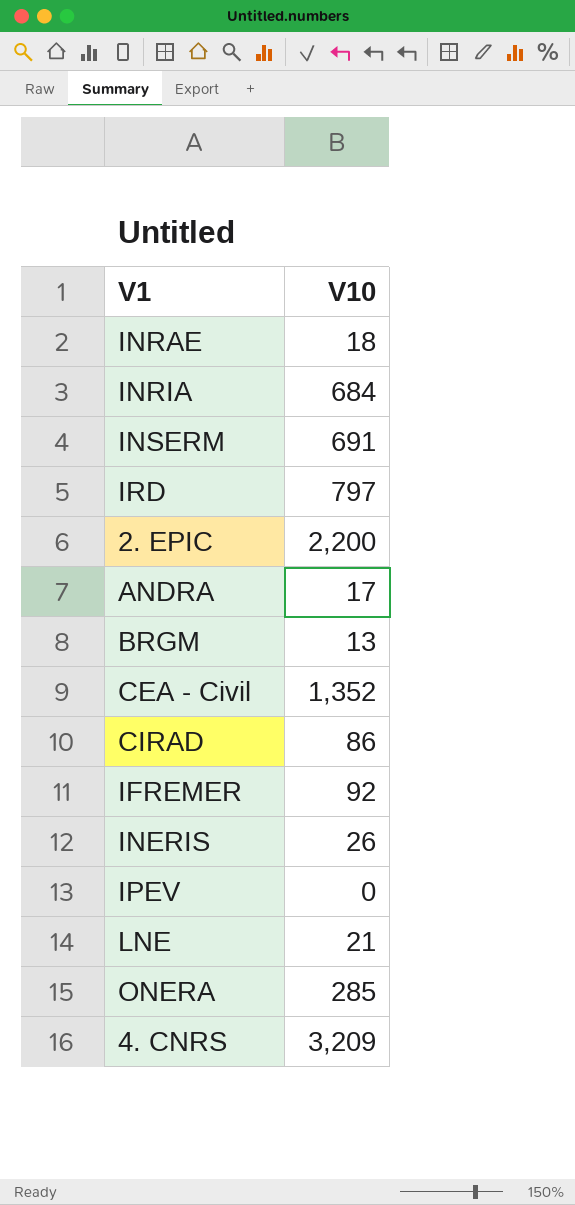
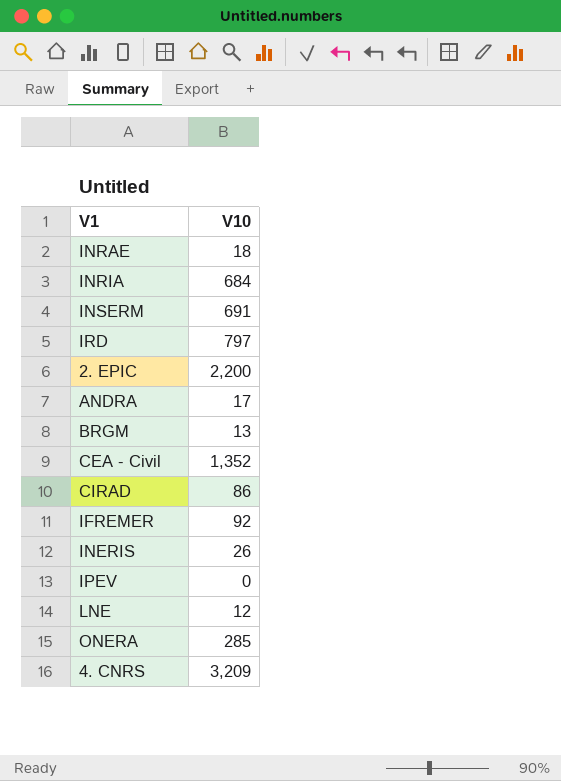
LNE | V10: 21 -> 12

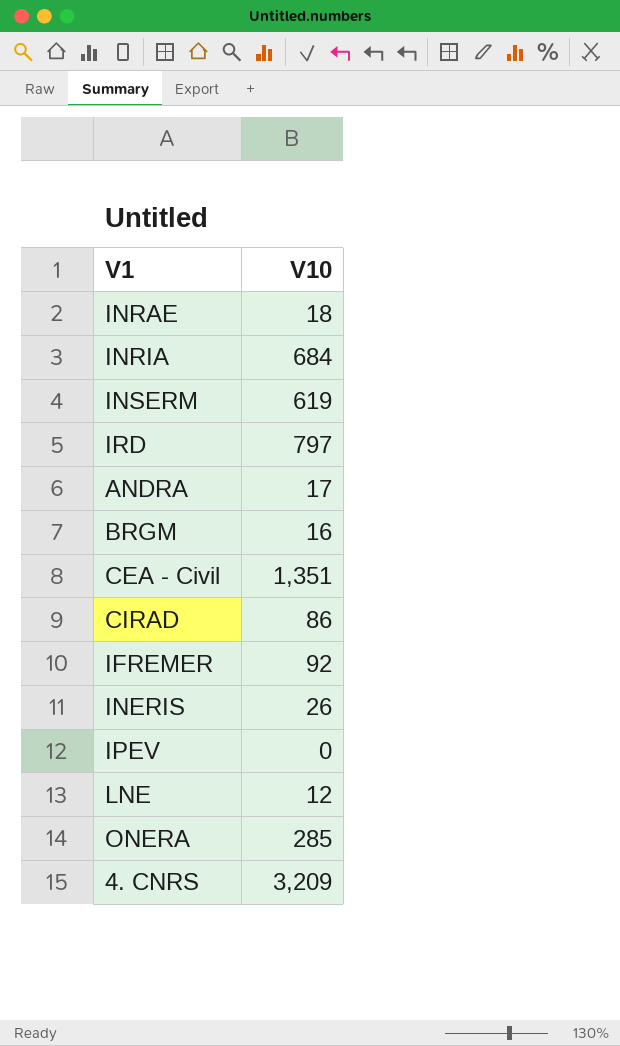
row 2. EPIC: 2,200 -> none
INSERM | V10: 691 -> 619
BRGM | V10: 13 -> 16
CEA - Civil | V10: 1,352 -> 1,351

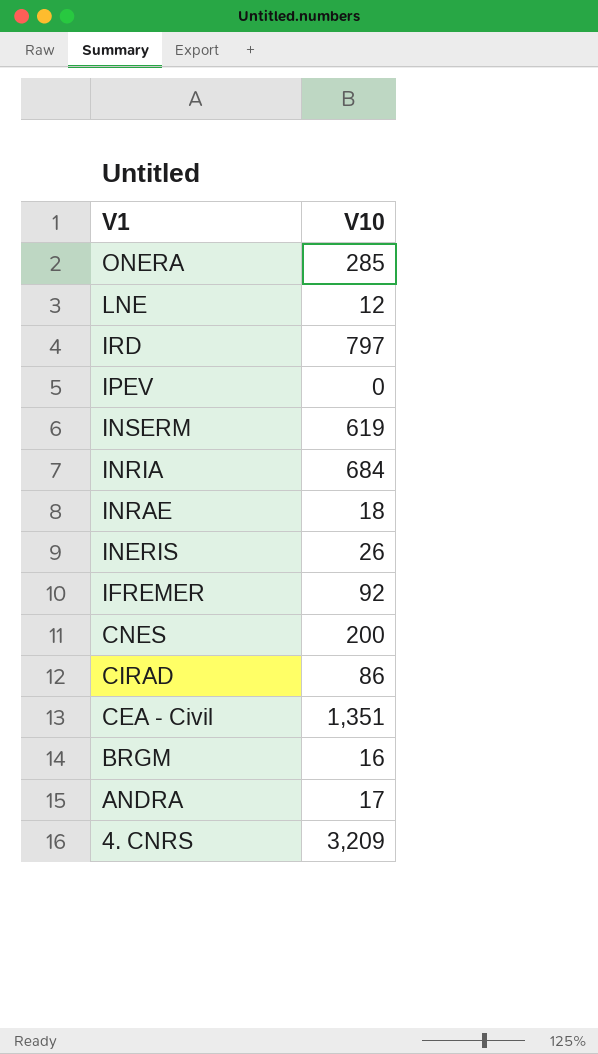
row order: none -> V1 descending
row CNES: none -> 200

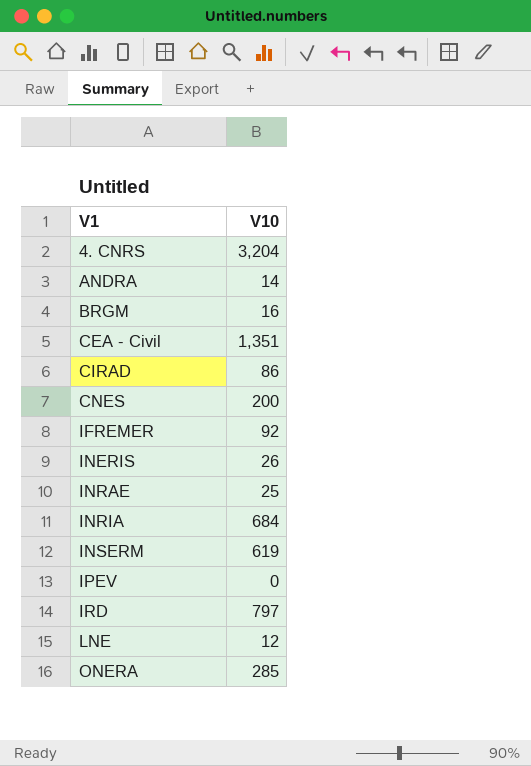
row order: V1 descending -> V1 ascending
4. CNRS | V10: 3,209 -> 3,204
ANDRA | V10: 17 -> 14
INRAE | V10: 18 -> 25

